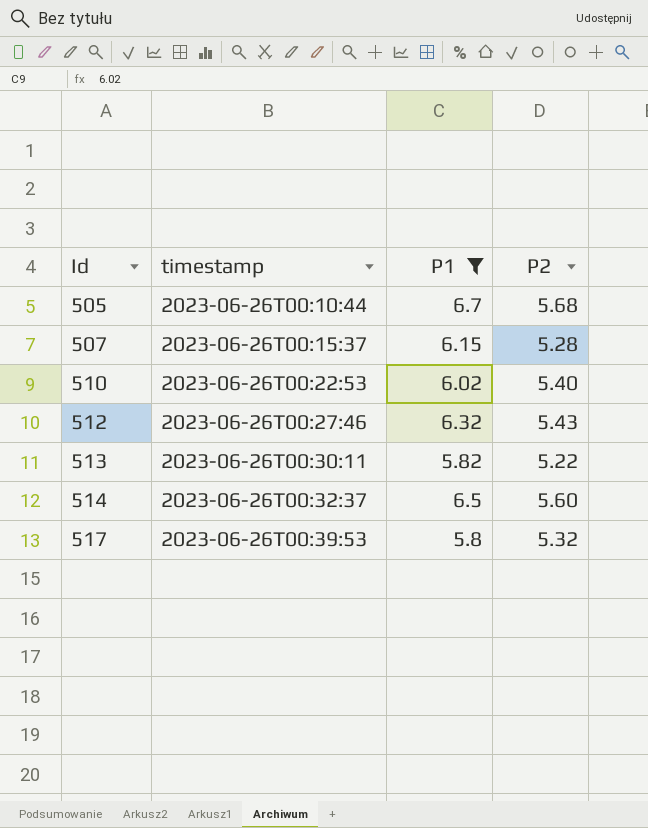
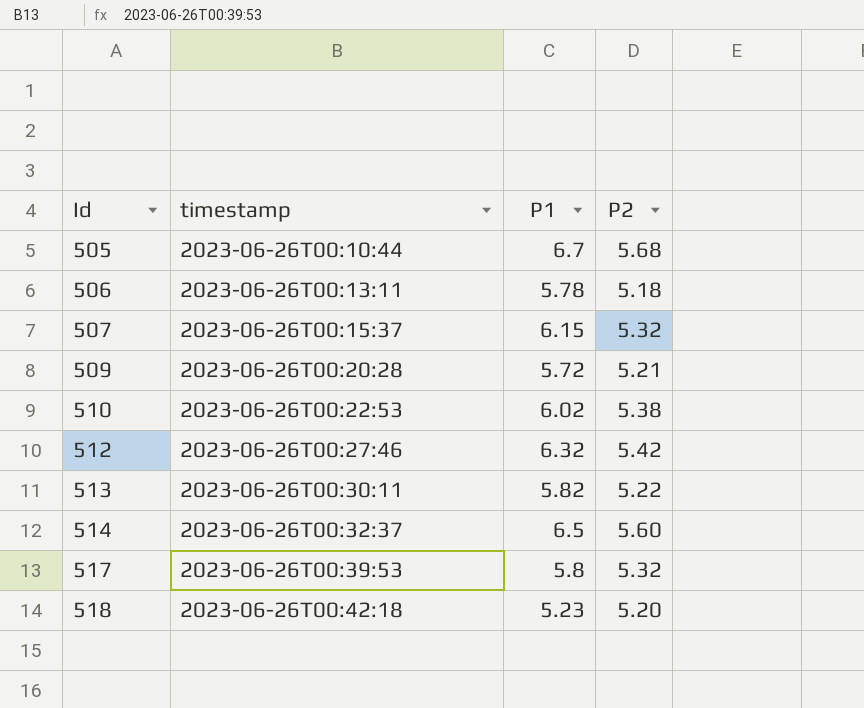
filter: P1 >= 5.8 -> none
507 | P2: 5.28 -> 5.32
510 | P2: 5.40 -> 5.38
512 | P2: 5.43 -> 5.42

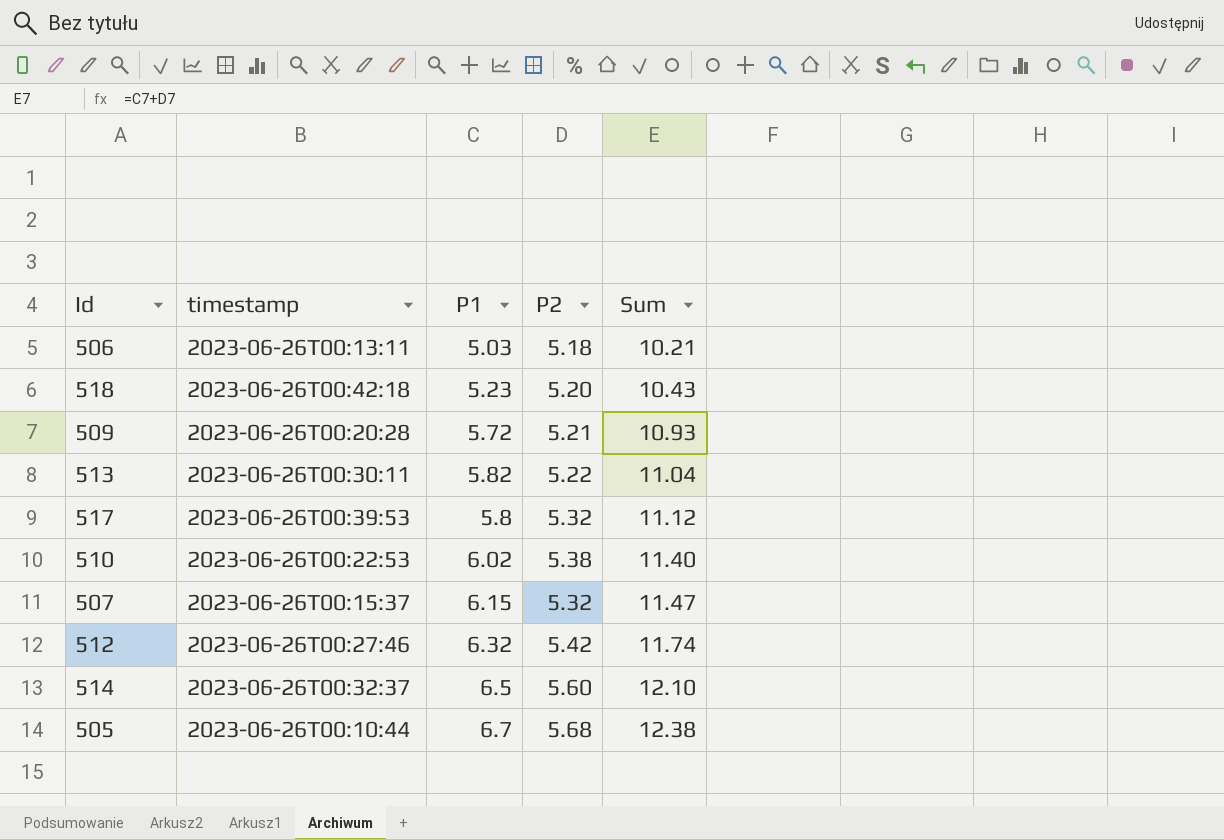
row order: Id ascending -> Sum ascending
column Sum | formula: none -> [P1] + [P2]
506 | P1: 5.78 -> 5.03

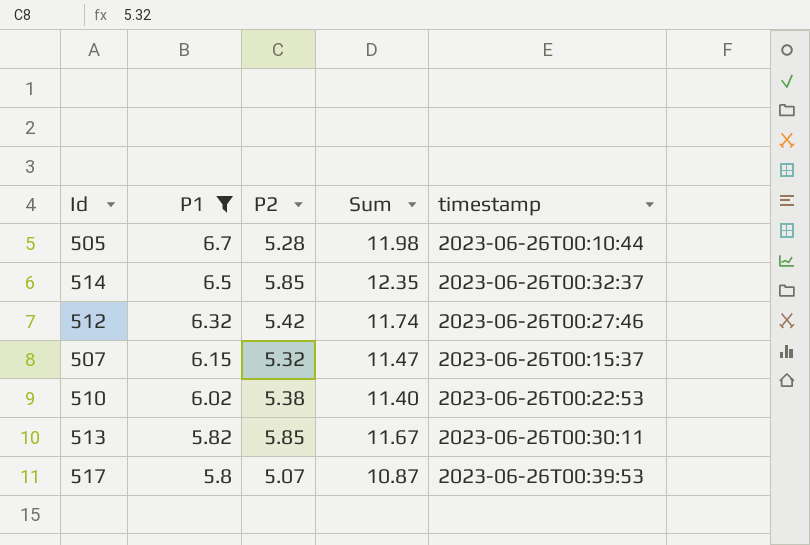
filter: none -> P1 >= 5.8
row order: Sum ascending -> P1 descending
column timestamp | position: 2 -> 5
505 | P2: 5.68 -> 5.28
505 | Sum: 12.38 -> 11.98
514 | P2: 5.60 -> 5.85
514 | Sum: 12.10 -> 12.35
513 | P2: 5.22 -> 5.85
513 | Sum: 11.04 -> 11.67
517 | P2: 5.32 -> 5.07
517 | Sum: 11.12 -> 10.87

